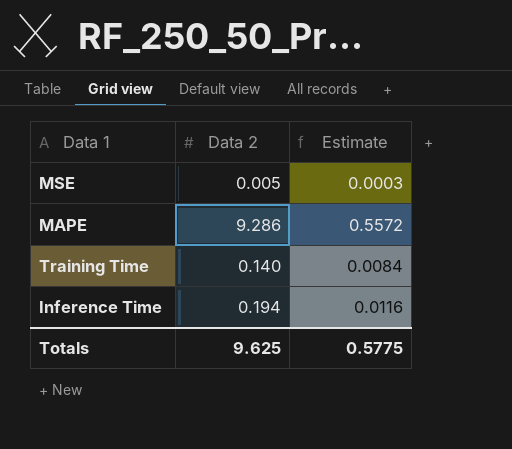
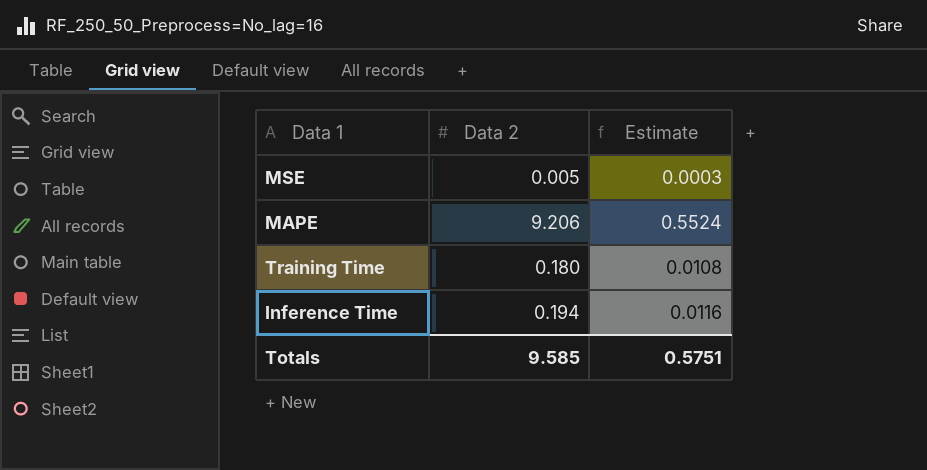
MAPE | Data 2: 9.286 -> 9.206
MAPE | Estimate: 0.5572 -> 0.5524
Training Time | Data 2: 0.140 -> 0.180
Training Time | Estimate: 0.0084 -> 0.0108
Totals | Data 2: 9.625 -> 9.585
Totals | Estimate: 0.5775 -> 0.5751

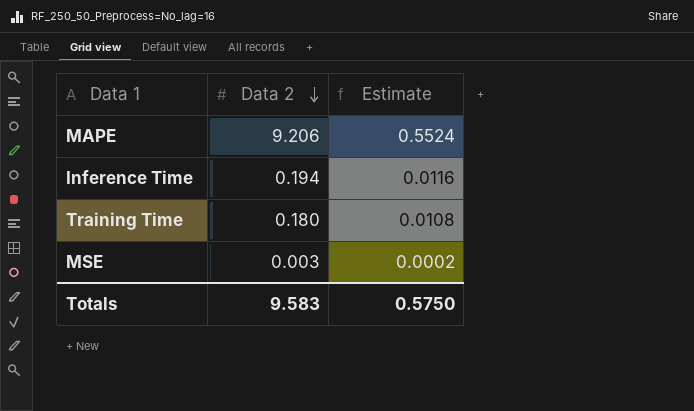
row order: none -> Data 2 descending
MSE | Data 2: 0.005 -> 0.003
MSE | Estimate: 0.0003 -> 0.0002
Totals | Data 2: 9.585 -> 9.583
Totals | Estimate: 0.5751 -> 0.5750

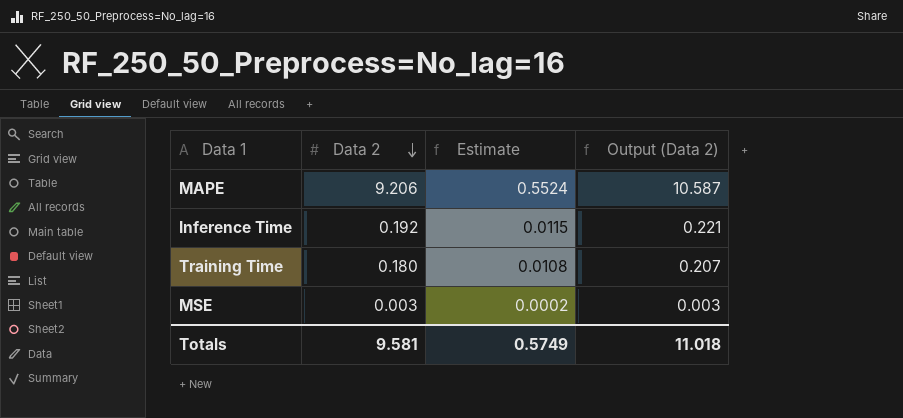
column Output (Data 2) | formula: none -> [Data 2] * 1.15
Inference Time | Data 2: 0.194 -> 0.192
Inference Time | Estimate: 0.0116 -> 0.0115
Totals | Data 2: 9.583 -> 9.581
Totals | Estimate: 0.5750 -> 0.5749

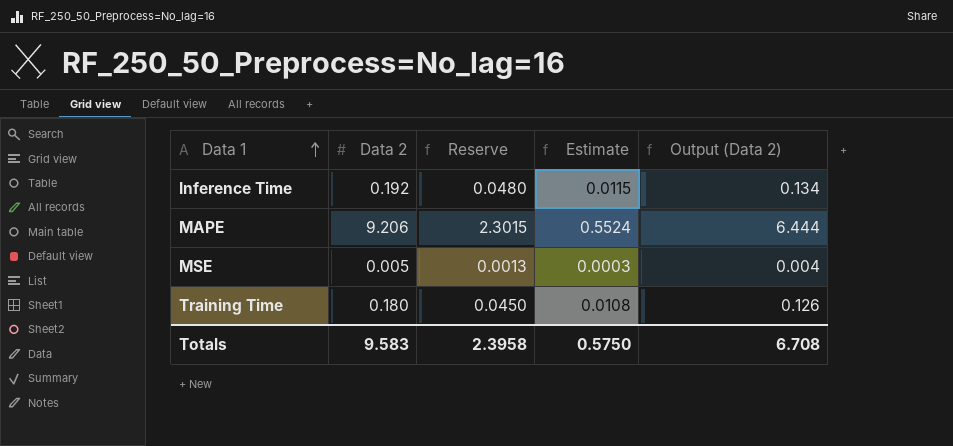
row order: Data 2 descending -> Data 1 ascending
column Reserve | formula: none -> [Data 2] * 0.25
column Output (Data 2) | formula: [Data 2] * 1.15 -> [Data 2] * 0.7
MSE | Data 2: 0.003 -> 0.005
MSE | Estimate: 0.0002 -> 0.0003
Totals | Data 2: 9.581 -> 9.583
Totals | Estimate: 0.5749 -> 0.5750
Totals | Output (Data 2): 11.018 -> 6.708

